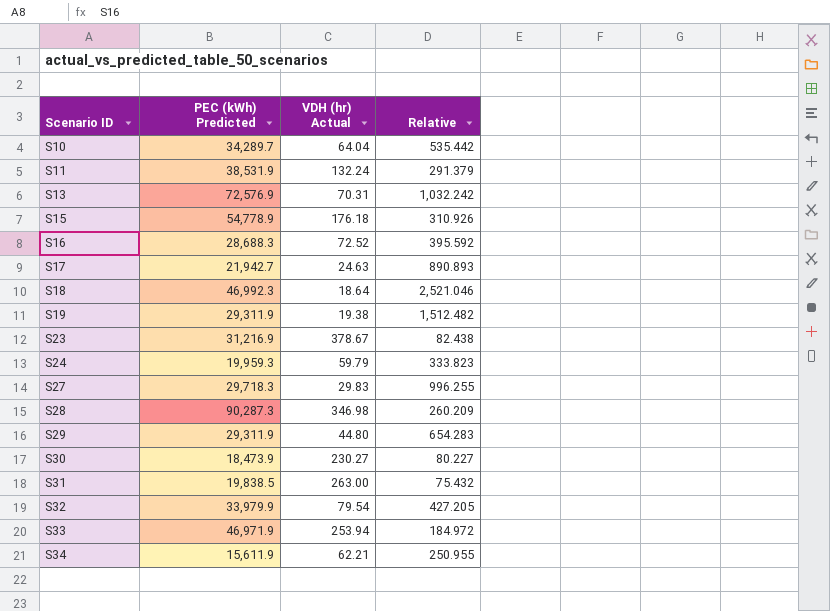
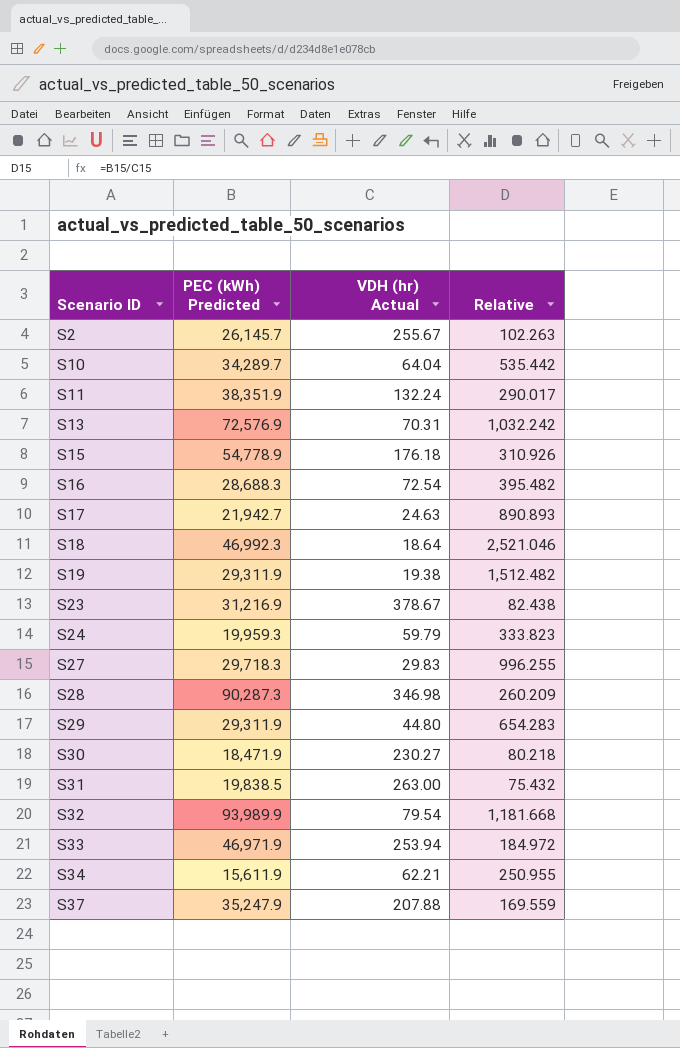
row S2: none -> 26,145.7 | 255.67 | 102.263
S11 | PEC (kWh) Predicted: 38,531.9 -> 38,351.9
S11 | Relative: 291.379 -> 290.017
S16 | VDH (hr) Actual: 72.52 -> 72.54
S16 | Relative: 395.592 -> 395.482
S30 | PEC (kWh) Predicted: 18,473.9 -> 18,471.9
S30 | Relative: 80.227 -> 80.218
S32 | PEC (kWh) Predicted: 33,979.9 -> 93,989.9
S32 | Relative: 427.205 -> 1,181.668
row S37: none -> 35,247.9 | 207.88 | 169.559

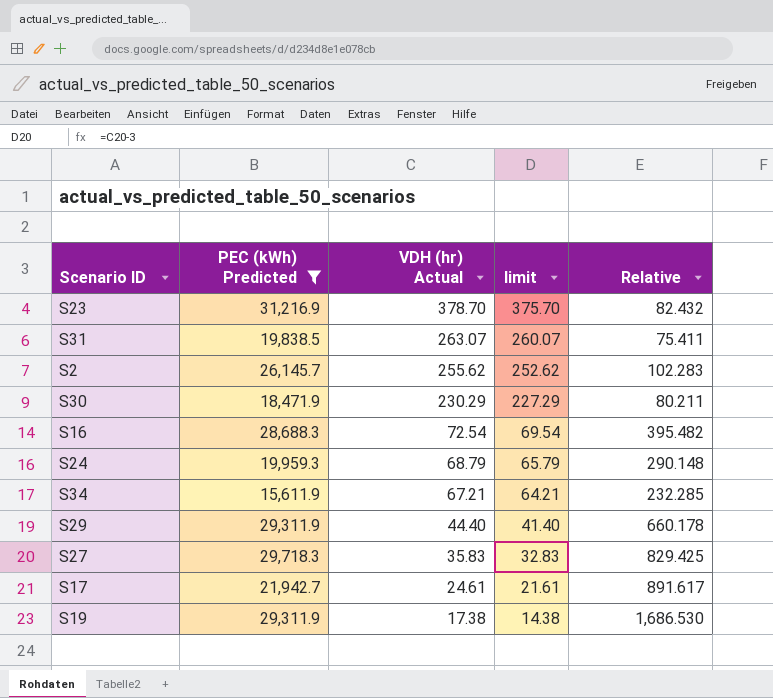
filter: none -> PEC (kWh) Predicted <= 31,216.9
row order: Scenario ID ascending -> VDH (hr) Actual descending
column limit | formula: none -> [VDH (hr) Actual] - 3
S23 | VDH (hr) Actual: 378.67 -> 378.70
S23 | Relative: 82.438 -> 82.432
S31 | VDH (hr) Actual: 263.00 -> 263.07
S31 | Relative: 75.432 -> 75.411
S2 | VDH (hr) Actual: 255.67 -> 255.62
S2 | Relative: 102.263 -> 102.283
S30 | VDH (hr) Actual: 230.27 -> 230.29
S30 | Relative: 80.218 -> 80.211
S24 | VDH (hr) Actual: 59.79 -> 68.79
S24 | Relative: 333.823 -> 290.148
S34 | VDH (hr) Actual: 62.21 -> 67.21
S34 | Relative: 250.955 -> 232.285
S29 | VDH (hr) Actual: 44.80 -> 44.40
S29 | Relative: 654.283 -> 660.178
S27 | VDH (hr) Actual: 29.83 -> 35.83
S27 | Relative: 996.255 -> 829.425
S17 | VDH (hr) Actual: 24.63 -> 24.61
S17 | Relative: 890.893 -> 891.617
S19 | VDH (hr) Actual: 19.38 -> 17.38
S19 | Relative: 1,512.482 -> 1,686.530

